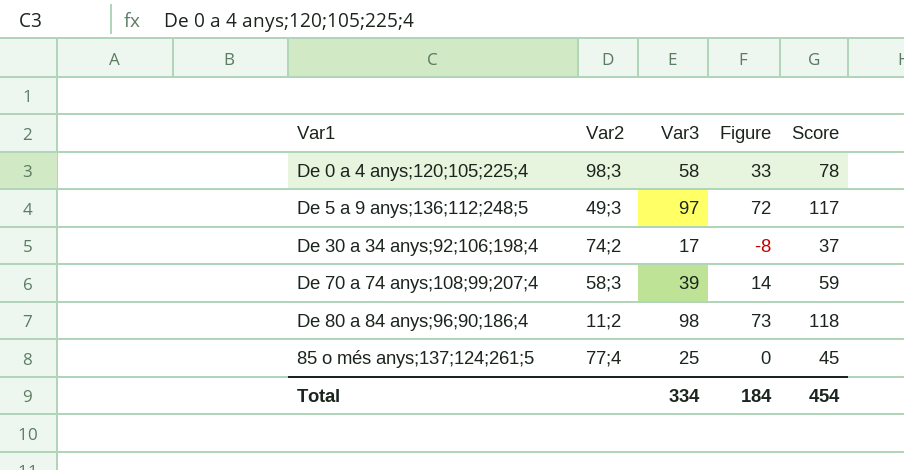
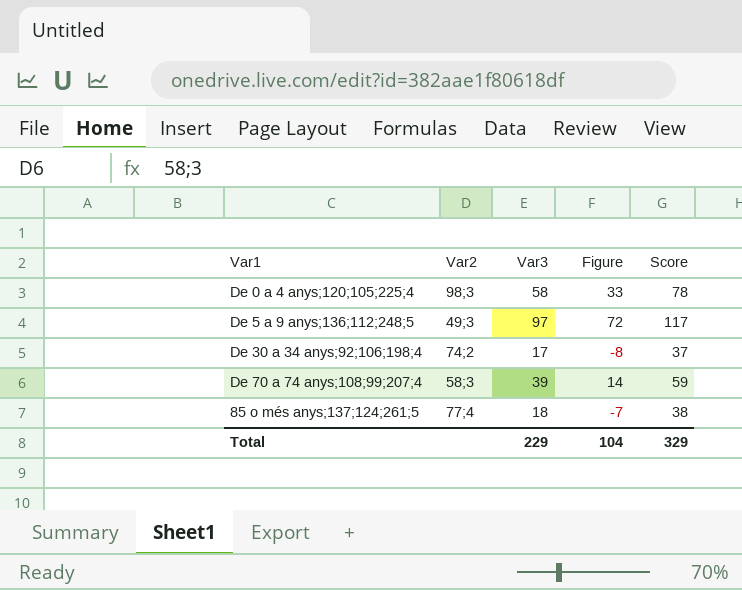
row De 80 a 84 anys;96;90;186;4: 11;2 | 98 | 73 | 118 -> none
85 o més anys;137;124;261;5 | Var3: 25 -> 18
85 o més anys;137;124;261;5 | Figure: 0 -> -7
85 o més anys;137;124;261;5 | Score: 45 -> 38
Total | Var3: 334 -> 229
Total | Figure: 184 -> 104
Total | Score: 454 -> 329

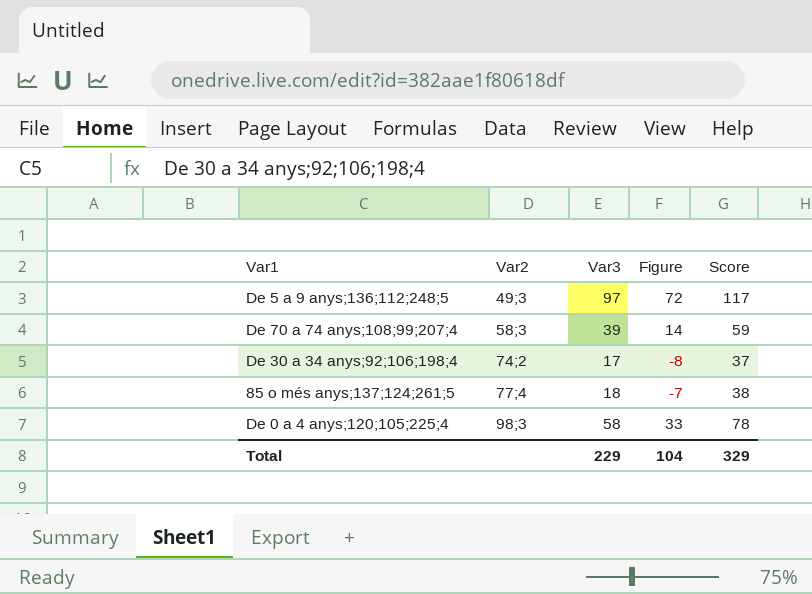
row order: none -> Var2 ascending

